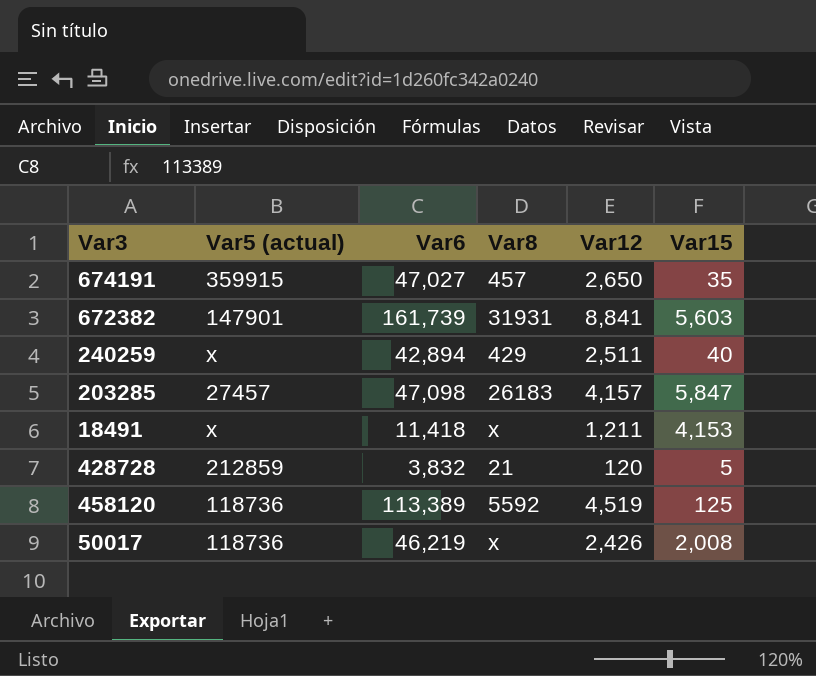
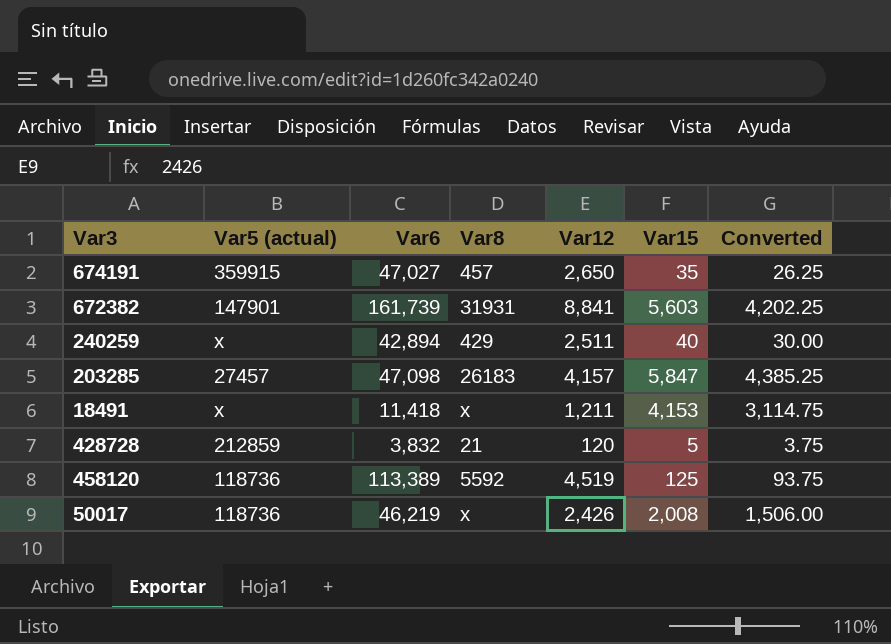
column Converted | formula: none -> [Var15] * 0.75

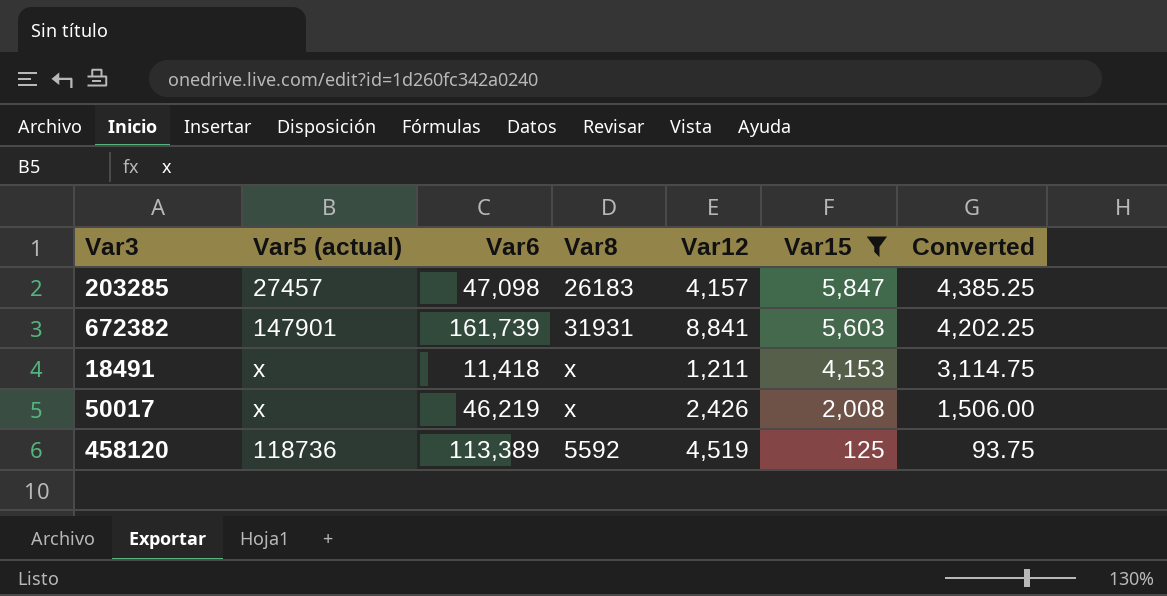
filter: none -> Var15 >= 125
row order: none -> Var15 descending
50017 | Var5 (actual): 118736 -> x

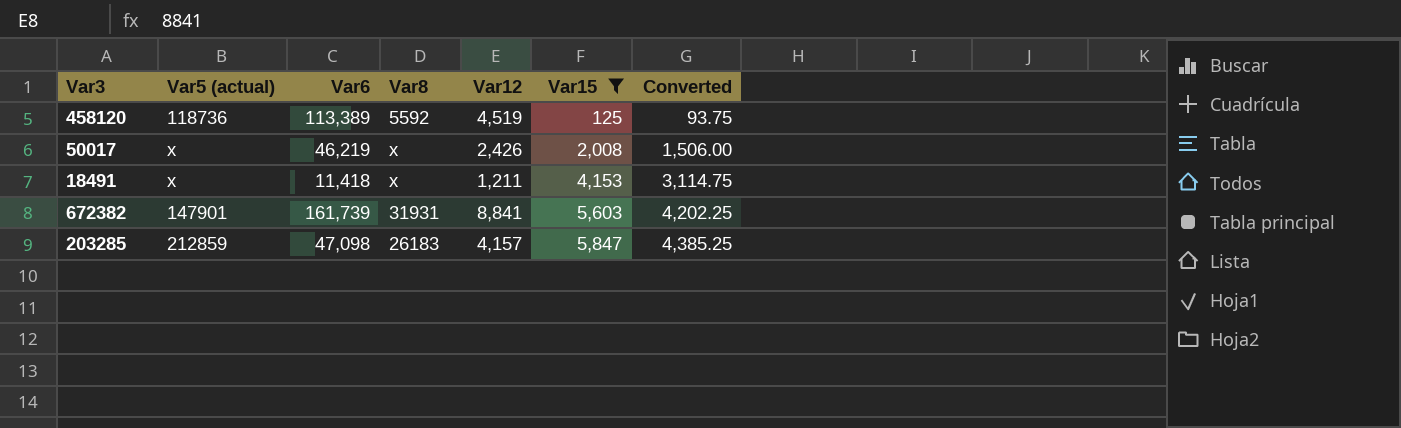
row order: Var15 descending -> Var15 ascending
203285 | Var5 (actual): 27457 -> 212859

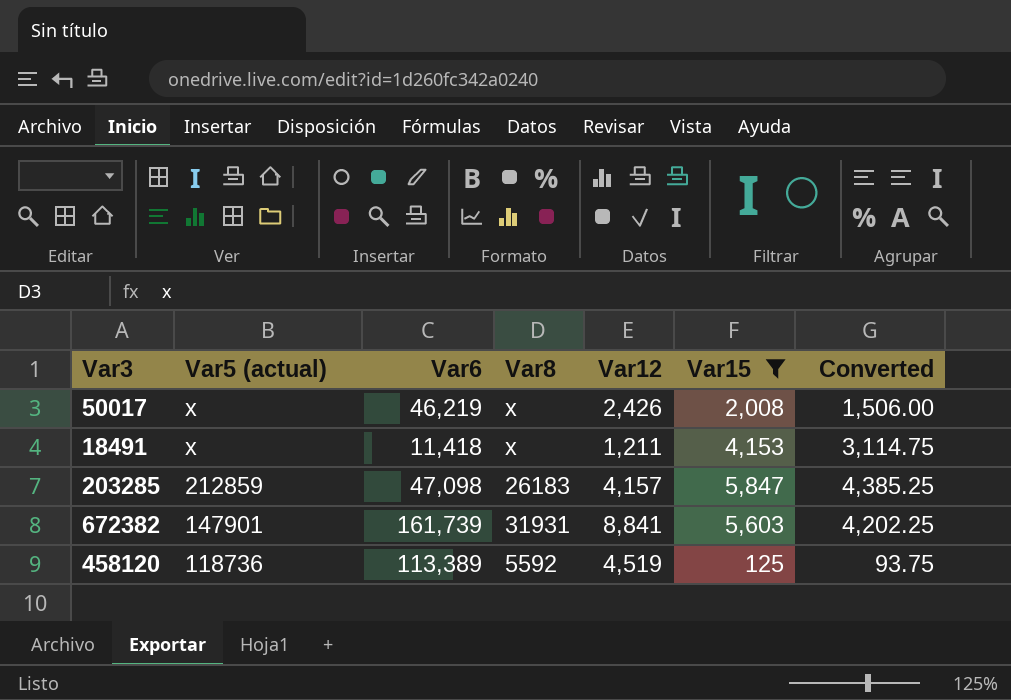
row order: Var15 ascending -> Var5 (actual) descending

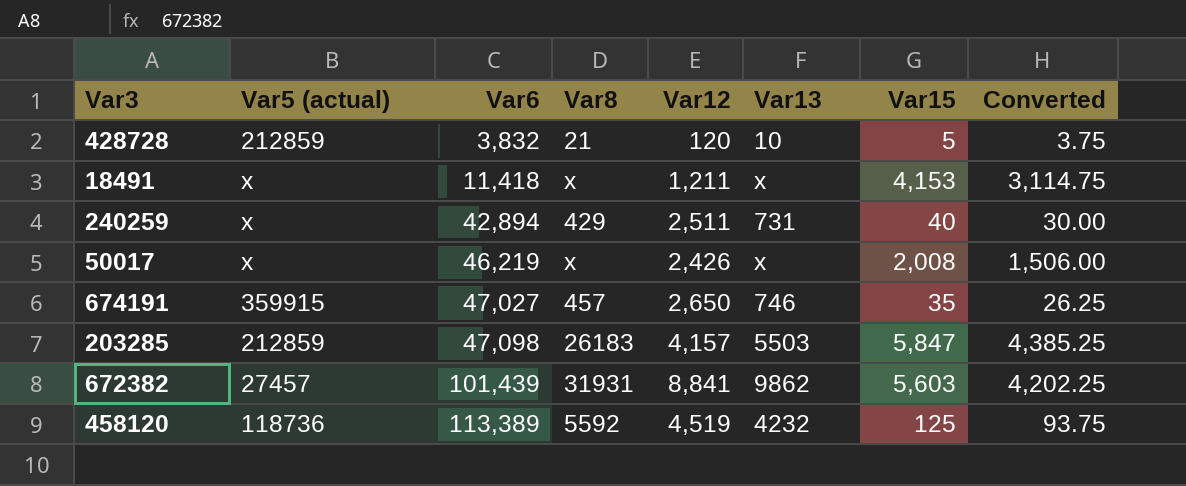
filter: Var15 >= 125 -> none
row order: Var5 (actual) descending -> Var6 ascending
column Var13 | position: none -> 6
672382 | Var5 (actual): 147901 -> 27457
672382 | Var6: 161,739 -> 101,439

